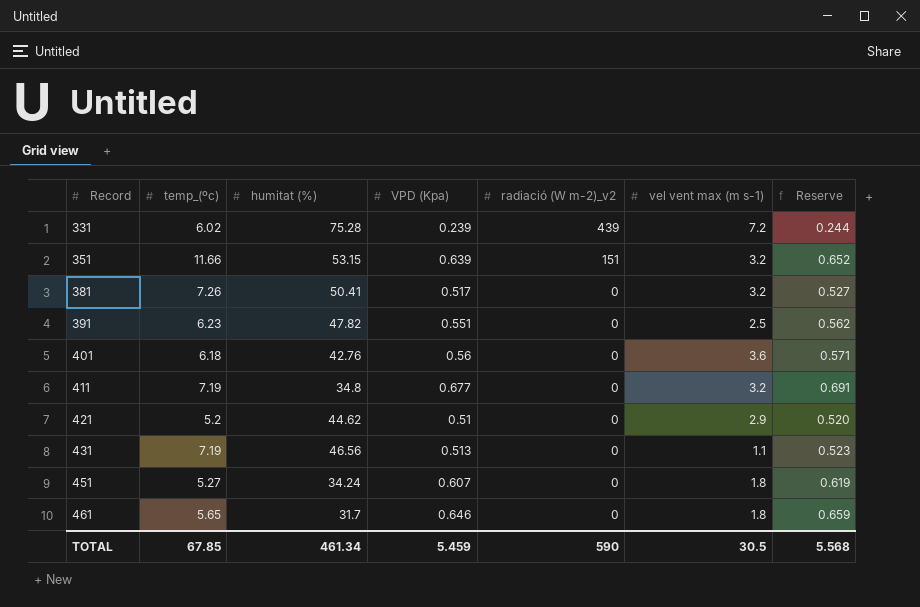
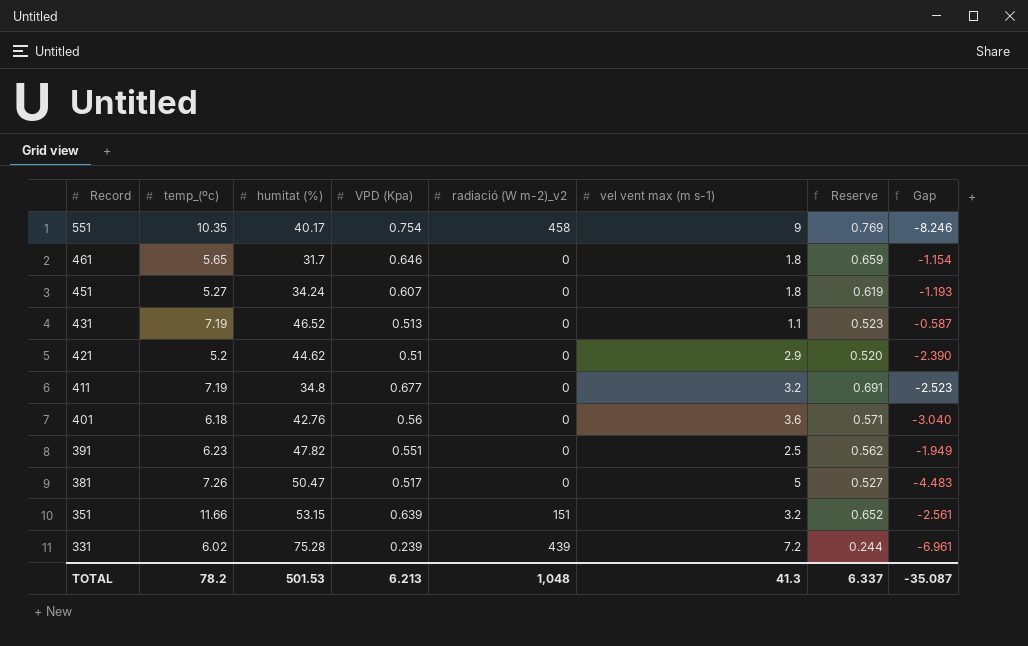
row order: Record ascending -> Record descending
column Gap | formula: none -> [VPD (Kpa)] - [vel vent max (m s-1)]
row 551: none -> 10.35 | 40.17 | 0.754 | 458 | 9 | 0.769 | -8.246
431 | humitat (%): 46.56 -> 46.52
381 | humitat (%): 50.41 -> 50.47
381 | vel vent max (m s-1): 3.2 -> 5
TOTAL | temp_(ºc): 67.85 -> 78.2
TOTAL | humitat (%): 461.34 -> 501.53
TOTAL | VPD (Kpa): 5.459 -> 6.213
TOTAL | radiació (W m-2)_v2: 590 -> 1,048
TOTAL | vel vent max (m s-1): 30.5 -> 41.3
TOTAL | Reserve: 5.568 -> 6.337

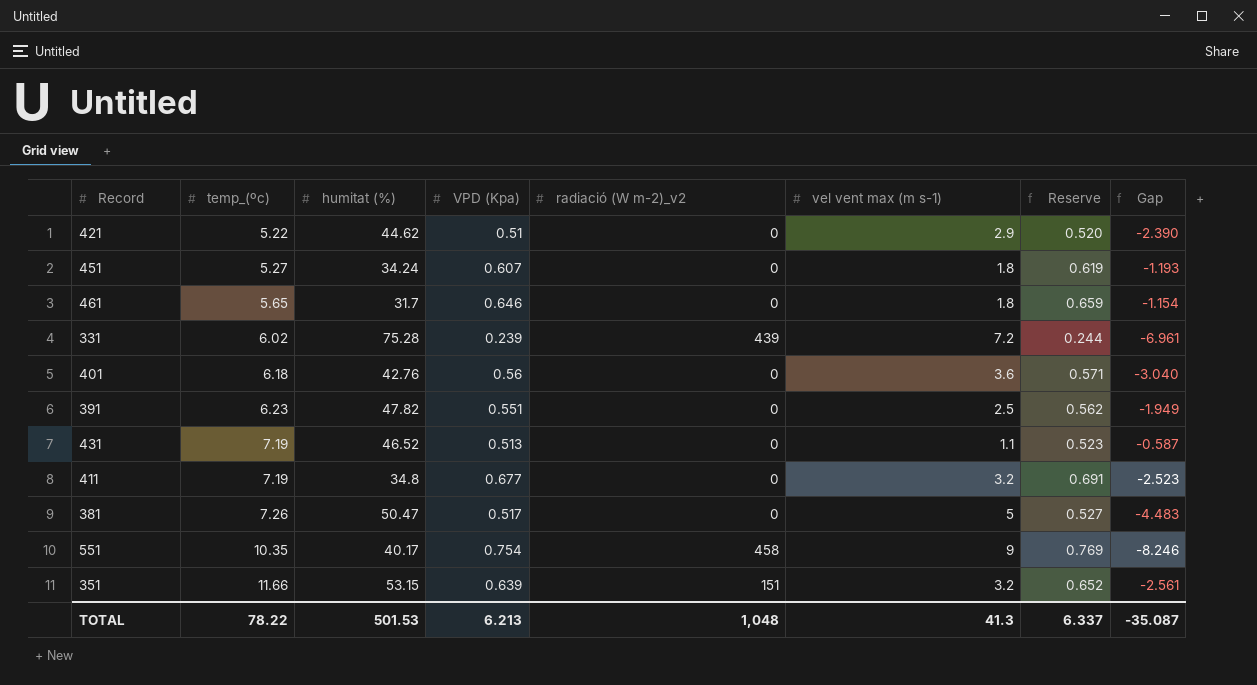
row order: Record descending -> temp_(ºc) ascending
421 | temp_(ºc): 5.2 -> 5.22
TOTAL | temp_(ºc): 78.2 -> 78.22

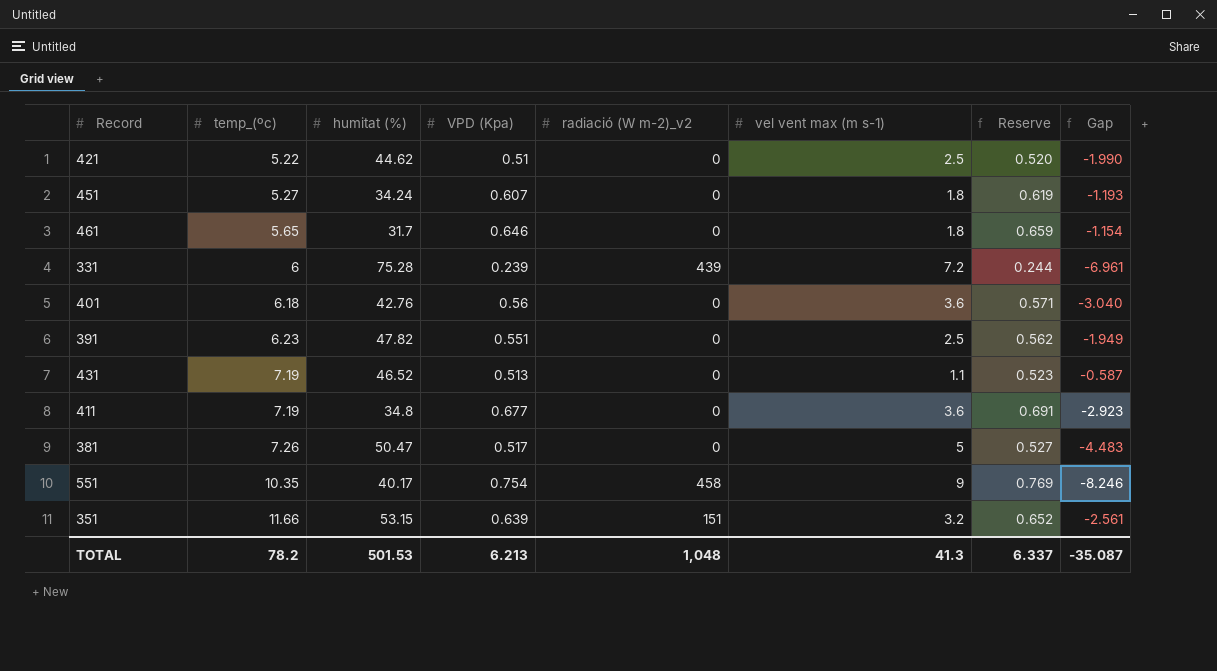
421 | vel vent max (m s-1): 2.9 -> 2.5
421 | Gap: -2.390 -> -1.990
331 | temp_(ºc): 6.02 -> 6
411 | vel vent max (m s-1): 3.2 -> 3.6
411 | Gap: -2.523 -> -2.923
TOTAL | temp_(ºc): 78.22 -> 78.2

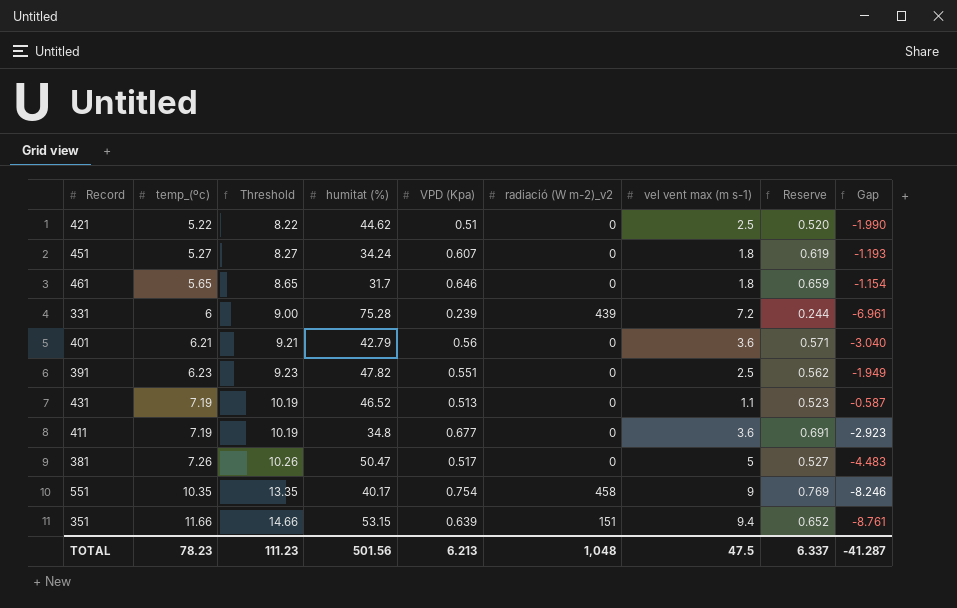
column Threshold | formula: none -> [temp_(ºc)] + 3
401 | temp_(ºc): 6.18 -> 6.21
401 | humitat (%): 42.76 -> 42.79
351 | vel vent max (m s-1): 3.2 -> 9.4
351 | Gap: -2.561 -> -8.761
TOTAL | temp_(ºc): 78.2 -> 78.23
TOTAL | humitat (%): 501.53 -> 501.56
TOTAL | vel vent max (m s-1): 41.3 -> 47.5
TOTAL | Gap: -35.087 -> -41.287

